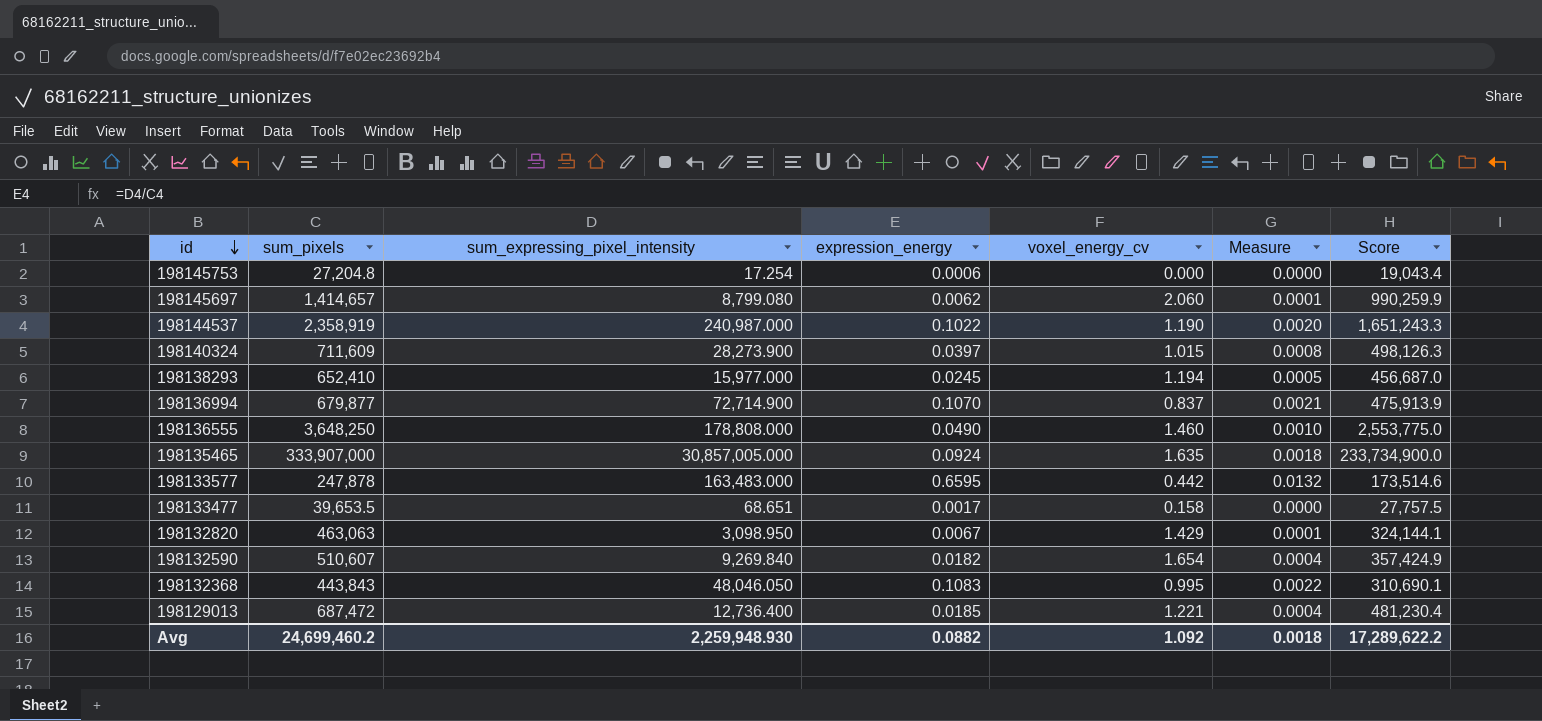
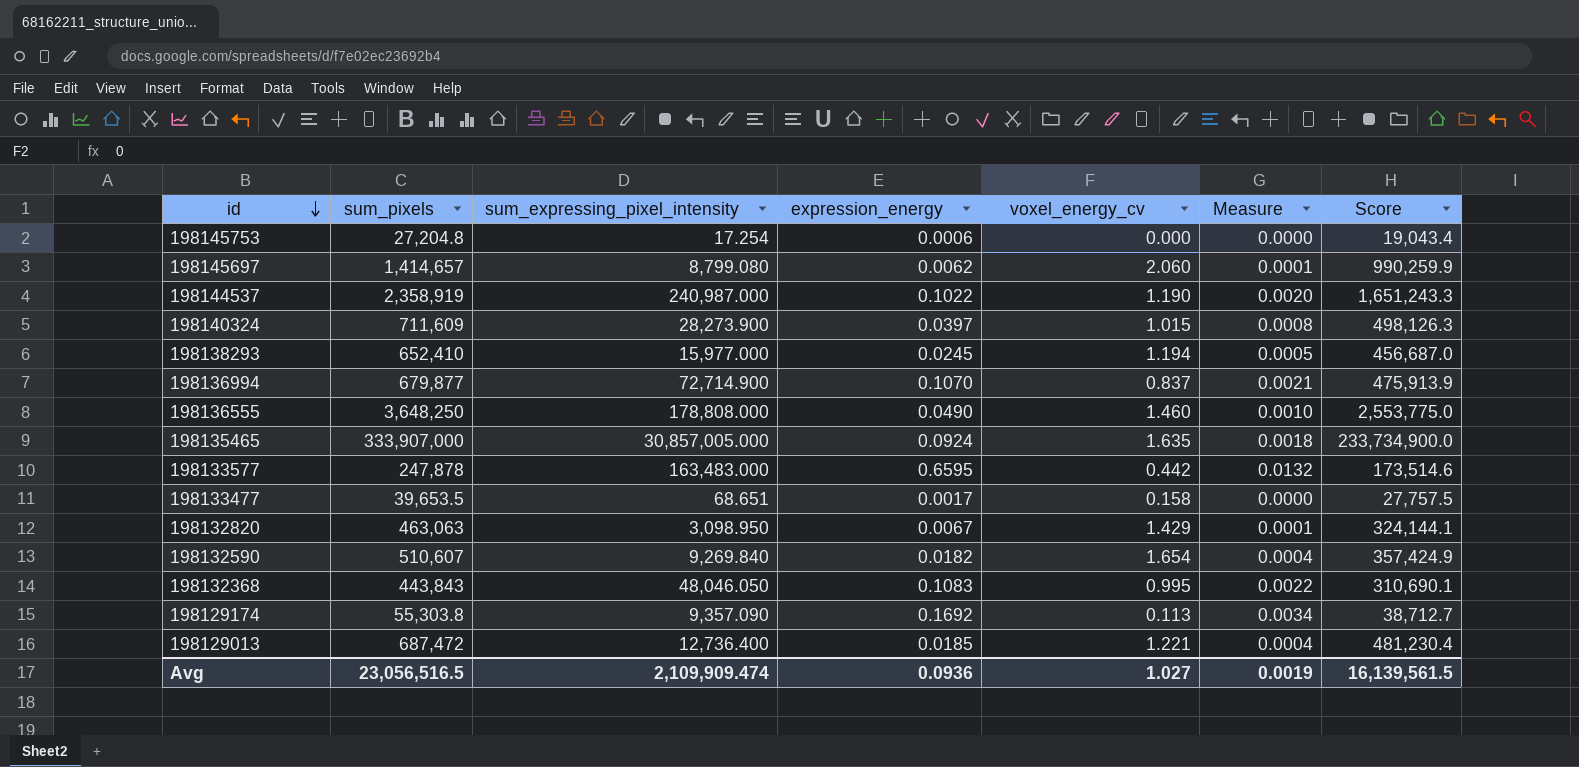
row 198129174: none -> 55,303.8 | 9,357.090 | 0.1692 | 0.113 | 0.0034 | 38,712.7
Avg | sum_pixels: 24,699,460.2 -> 23,056,516.5
Avg | sum_expressing_pixel_intensity: 2,259,948.930 -> 2,109,909.474
Avg | expression_energy: 0.0882 -> 0.0936
Avg | voxel_energy_cv: 1.092 -> 1.027
Avg | Measure: 0.0018 -> 0.0019
Avg | Score: 17,289,622.2 -> 16,139,561.5

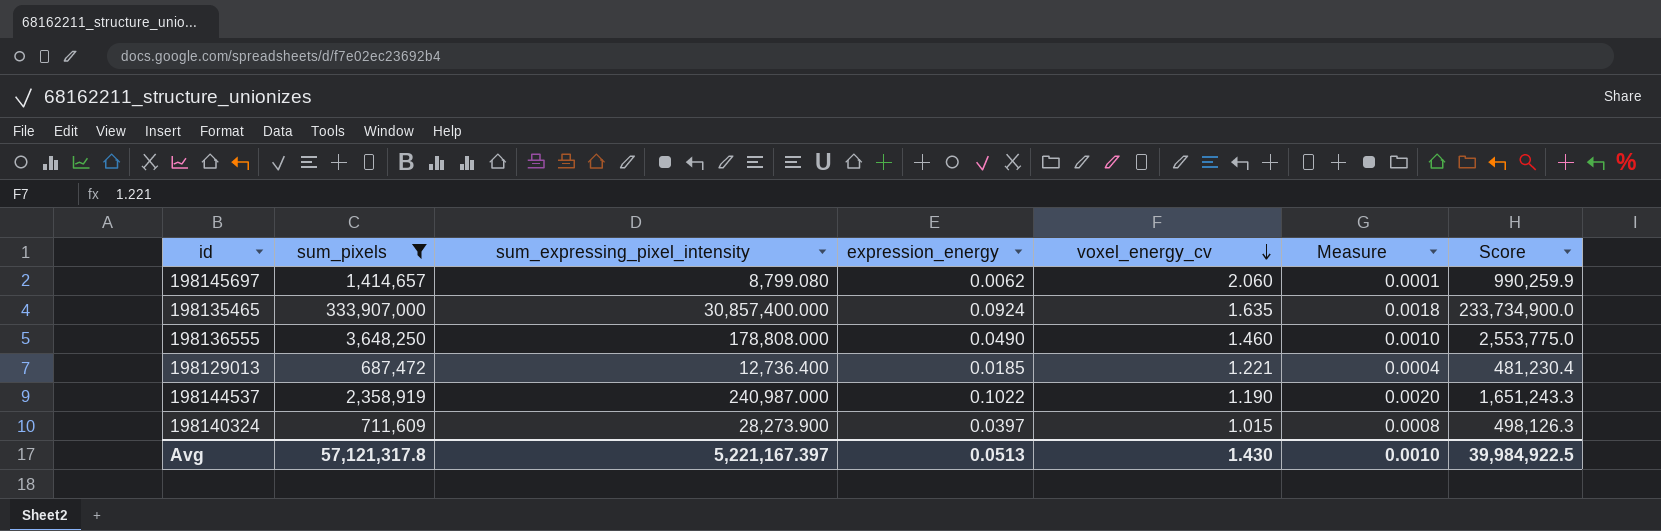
filter: none -> sum_pixels >= 687,472
row order: id descending -> voxel_energy_cv descending
198135465 | sum_expressing_pixel_intensity: 30,857,005.000 -> 30,857,400.000
Avg | sum_pixels: 23,056,516.5 -> 57,121,317.8
Avg | sum_expressing_pixel_intensity: 2,109,909.474 -> 5,221,167.397
Avg | expression_energy: 0.0936 -> 0.0513
Avg | voxel_energy_cv: 1.027 -> 1.430
Avg | Measure: 0.0019 -> 0.0010
Avg | Score: 16,139,561.5 -> 39,984,922.5

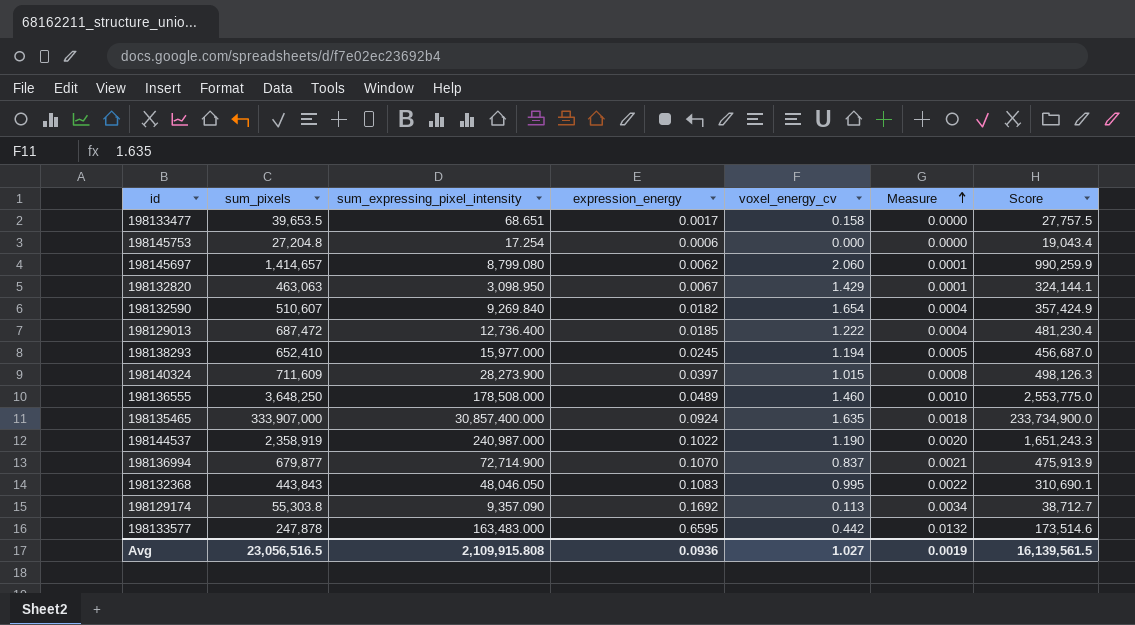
filter: sum_pixels >= 687,472 -> none
row order: voxel_energy_cv descending -> Measure ascending
198129013 | voxel_energy_cv: 1.221 -> 1.222
198136555 | sum_expressing_pixel_intensity: 178,808.000 -> 178,508.000
198136555 | expression_energy: 0.0490 -> 0.0489
Avg | sum_pixels: 57,121,317.8 -> 23,056,516.5
Avg | sum_expressing_pixel_intensity: 5,221,167.397 -> 2,109,915.808
Avg | expression_energy: 0.0513 -> 0.0936
Avg | voxel_energy_cv: 1.430 -> 1.027
Avg | Measure: 0.0010 -> 0.0019
Avg | Score: 39,984,922.5 -> 16,139,561.5

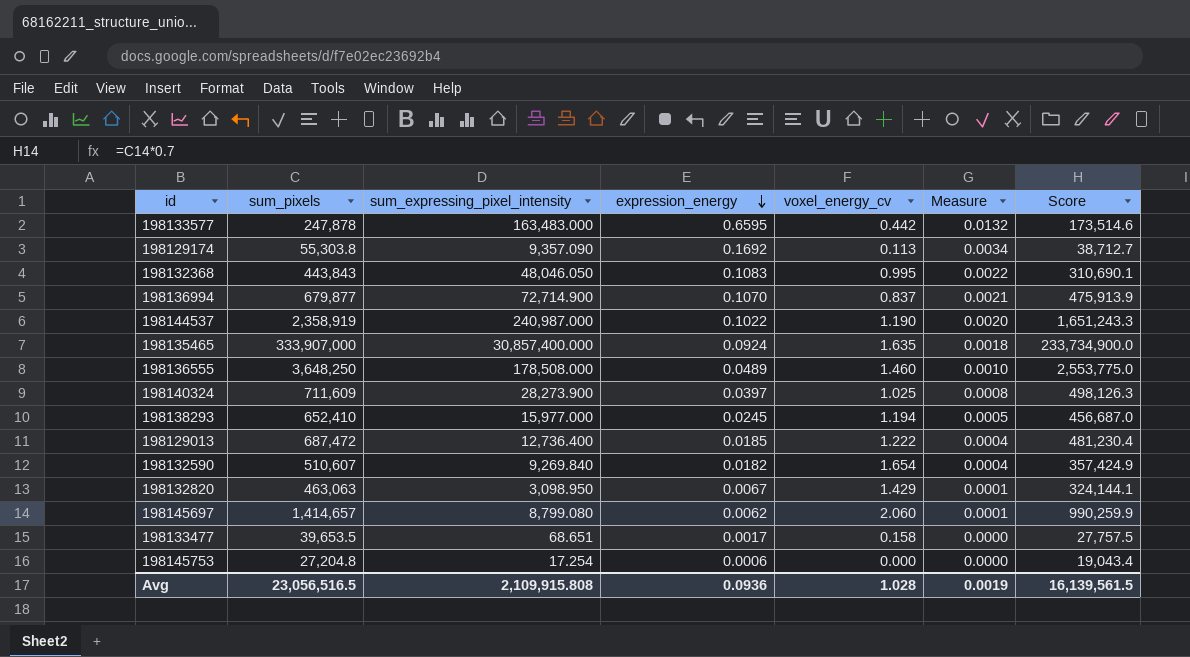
row order: Measure ascending -> expression_energy descending
198140324 | voxel_energy_cv: 1.015 -> 1.025
Avg | voxel_energy_cv: 1.027 -> 1.028

